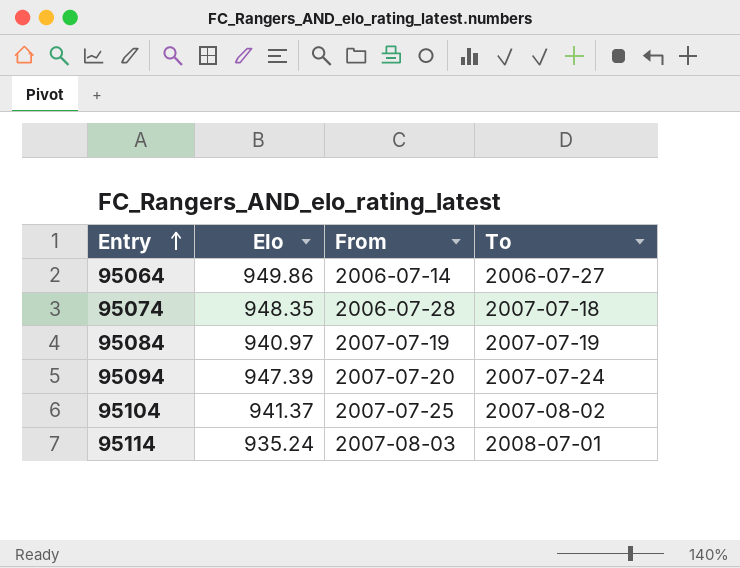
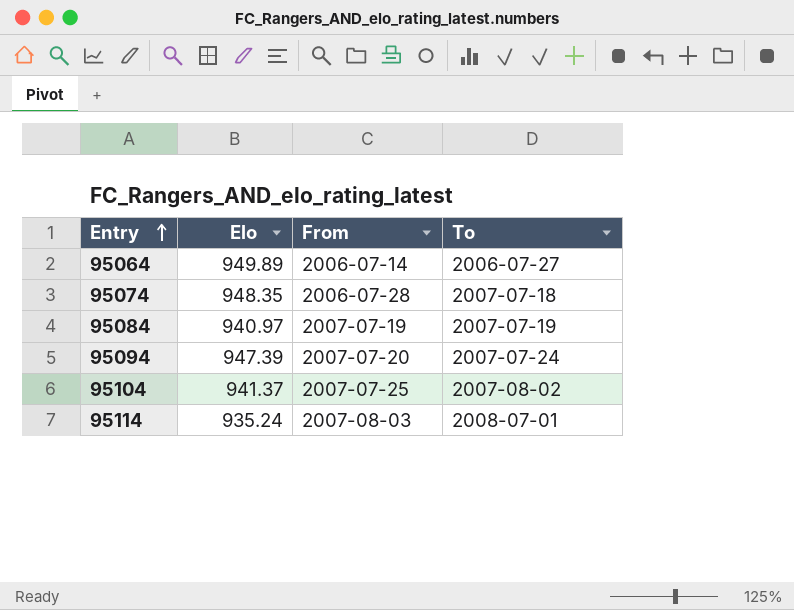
95064 | Elo: 949.86 -> 949.89

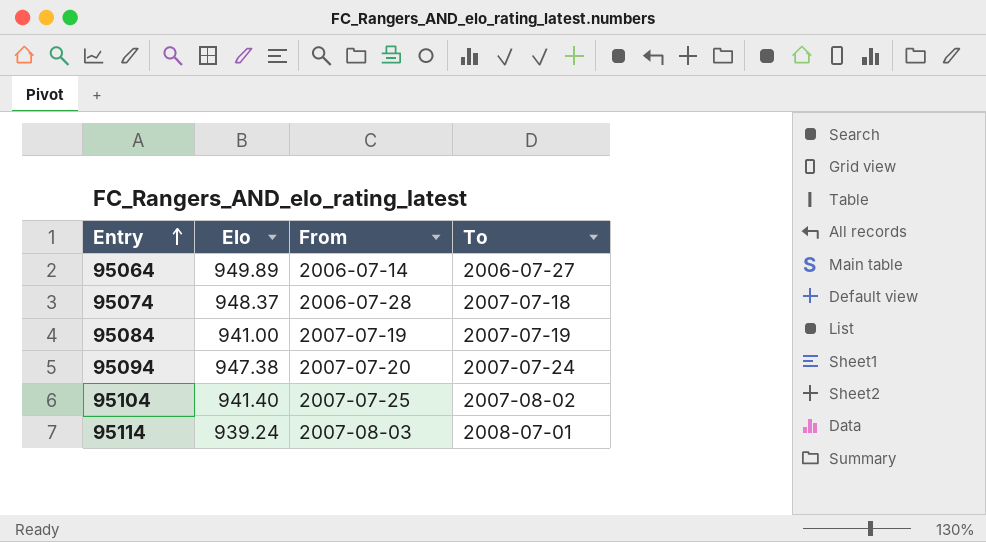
95074 | Elo: 948.35 -> 948.37
95084 | Elo: 940.97 -> 941.00
95094 | Elo: 947.39 -> 947.38
95104 | Elo: 941.37 -> 941.40
95114 | Elo: 935.24 -> 939.24

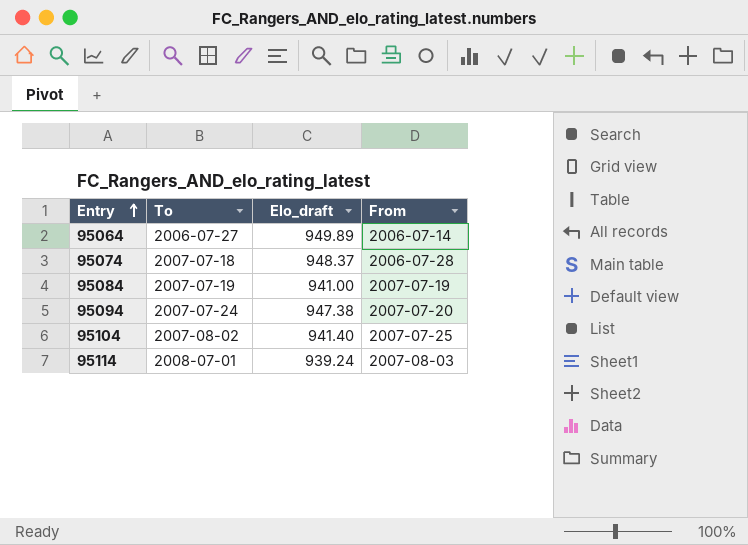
column To | position: 4 -> 2
column name: Elo -> Elo_draft

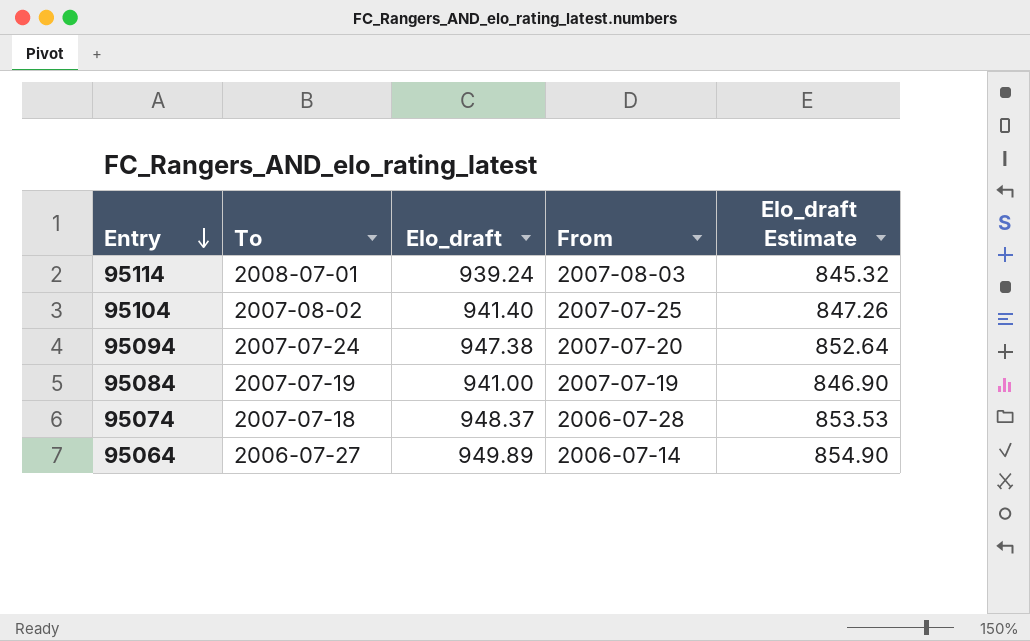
row order: Entry ascending -> Entry descending
column Elo_draft Estimate | formula: none -> [Elo_draft] * 0.9

